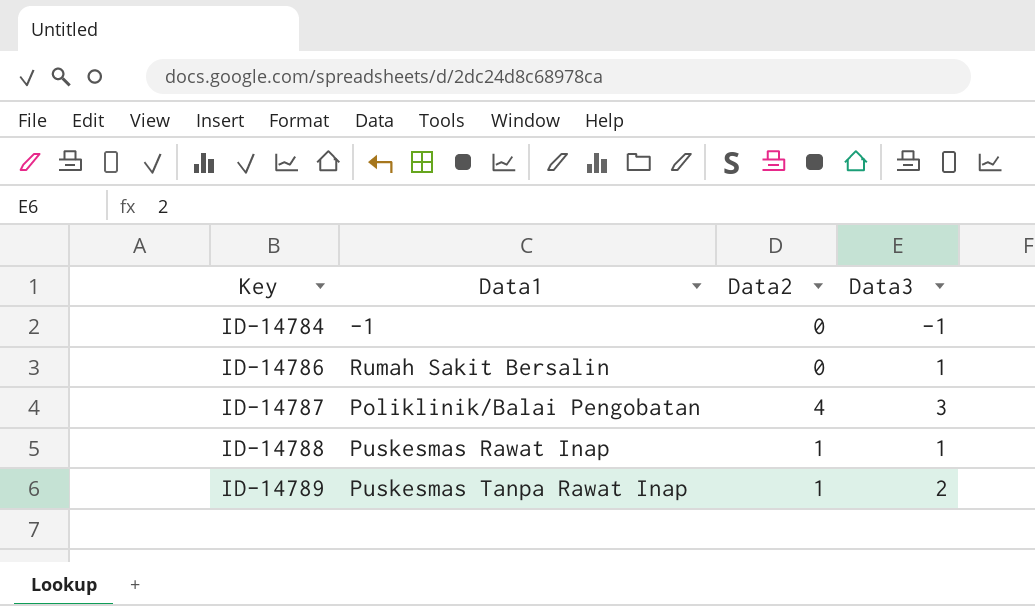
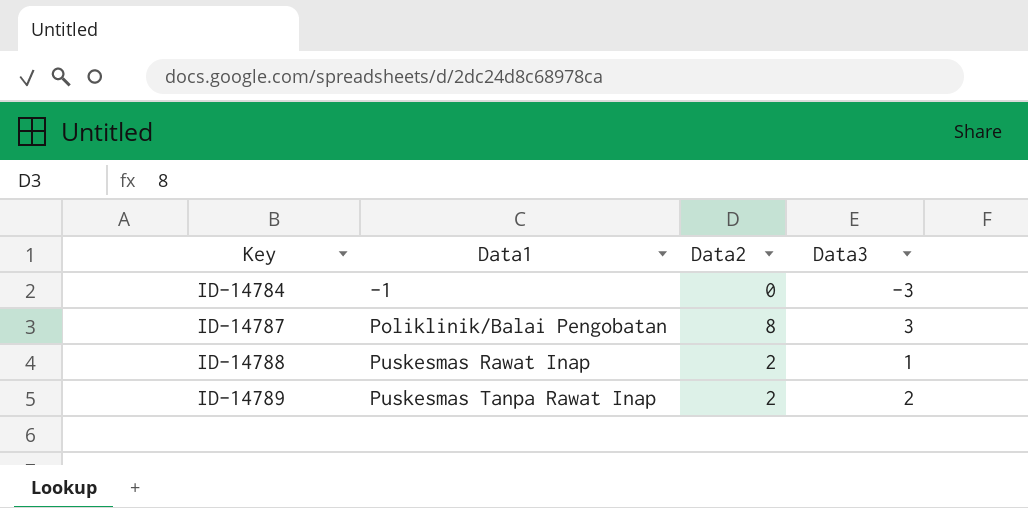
row ID-14786: Rumah Sakit Bersalin | 0 | 1 -> none
ID-14784 | Data3: -1 -> -3
ID-14787 | Data2: 4 -> 8
ID-14788 | Data2: 1 -> 2
ID-14789 | Data2: 1 -> 2

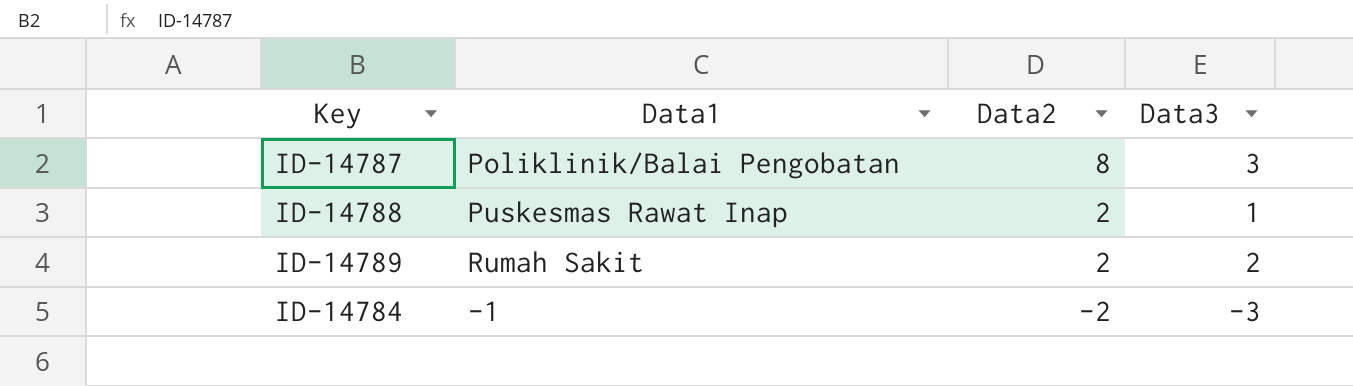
row order: Key ascending -> Data2 descending
ID-14789 | Data1: Puskesmas Tanpa Rawat Inap -> Rumah Sakit
ID-14784 | Data2: 0 -> -2

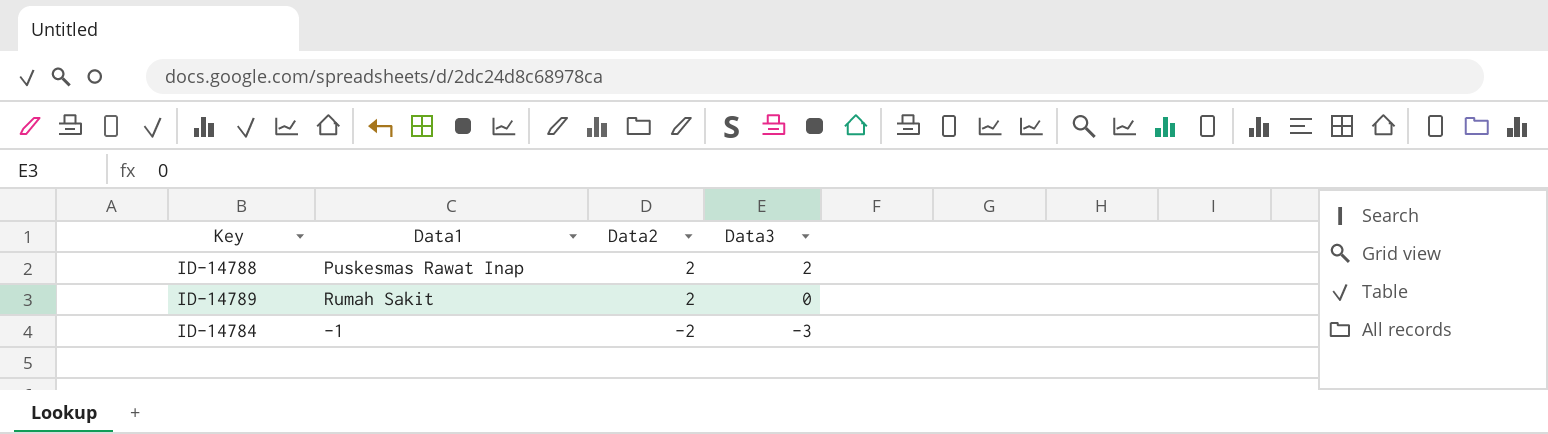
row ID-14787: Poliklinik/Balai Pengobatan | 8 | 3 -> none
ID-14788 | Data3: 1 -> 2
ID-14789 | Data3: 2 -> 0

